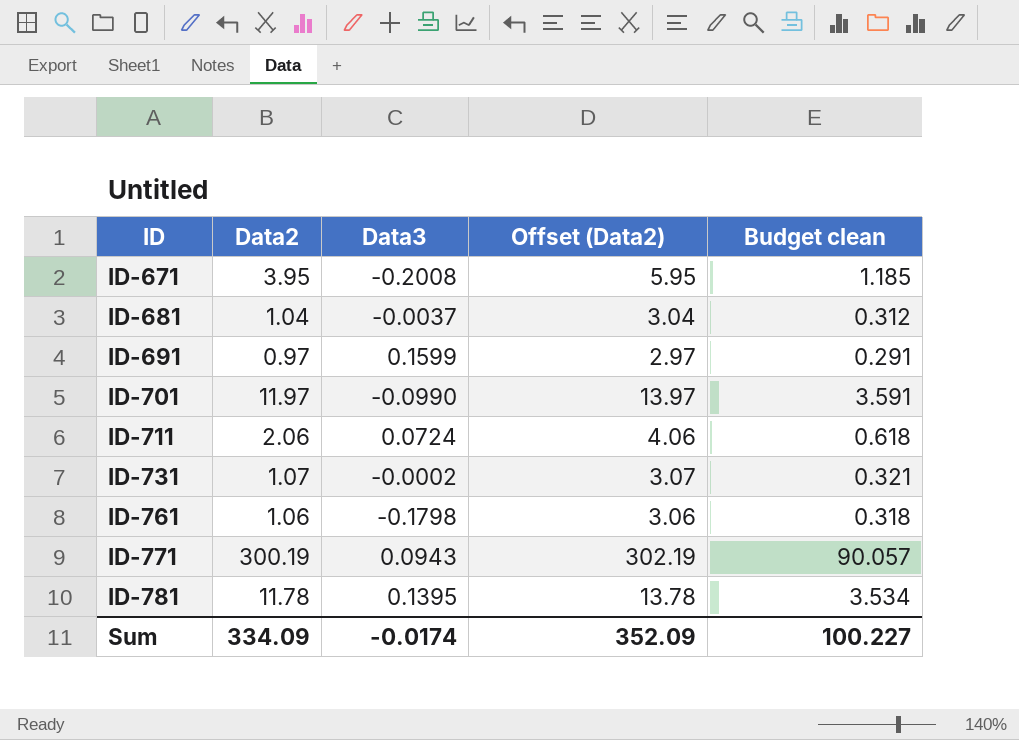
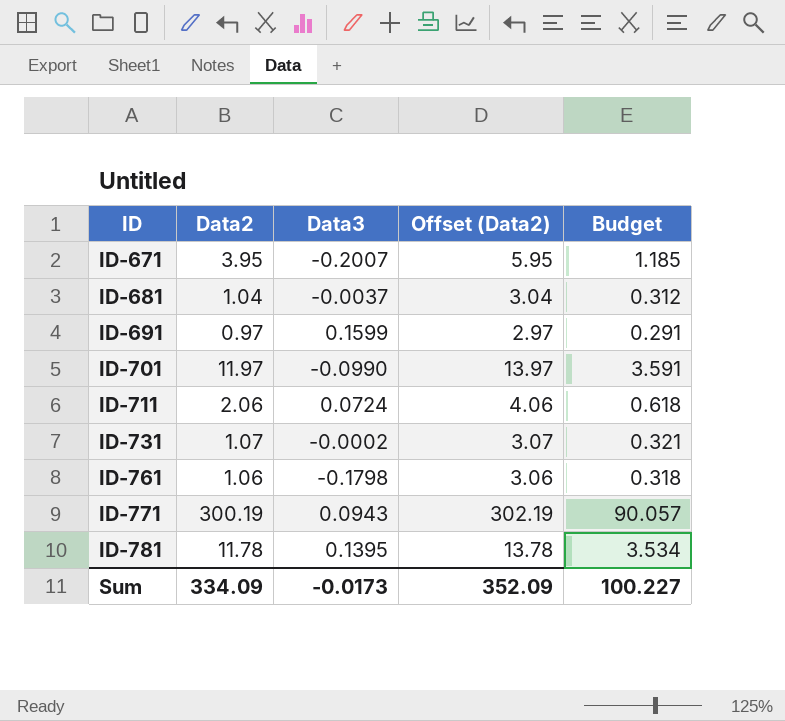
column name: Budget clean -> Budget
ID-671 | Data3: -0.2008 -> -0.2007
Sum | Data3: -0.0174 -> -0.0173

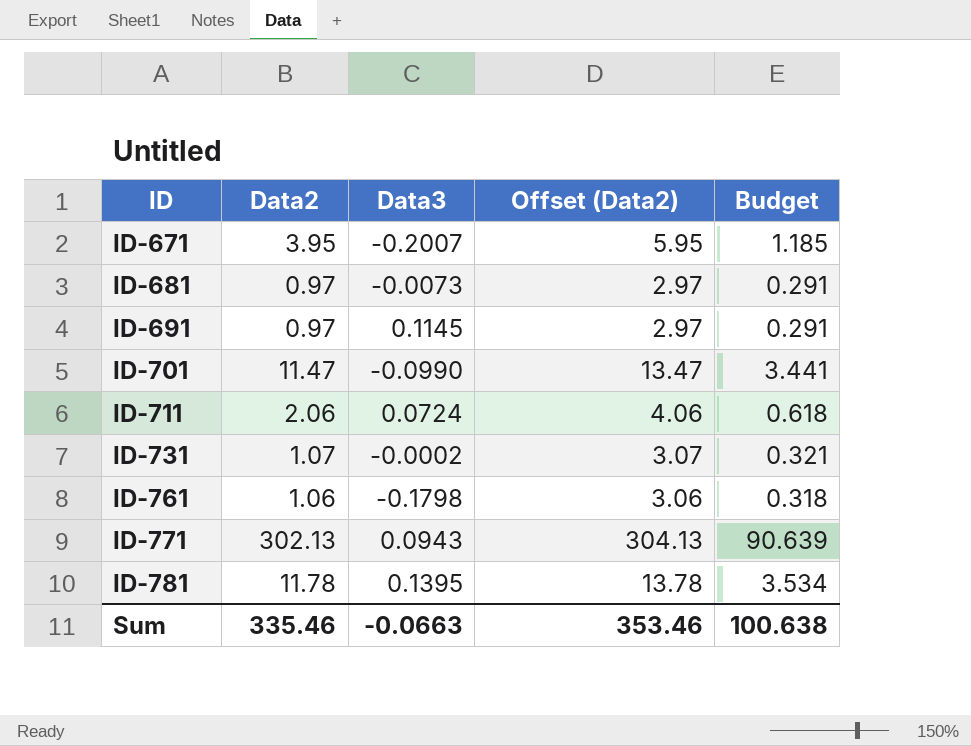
ID-681 | Data2: 1.04 -> 0.97
ID-681 | Data3: -0.0037 -> -0.0073
ID-681 | Offset (Data2): 3.04 -> 2.97
ID-681 | Budget: 0.312 -> 0.291
ID-691 | Data3: 0.1599 -> 0.1145
ID-701 | Data2: 11.97 -> 11.47
ID-701 | Offset (Data2): 13.97 -> 13.47
ID-701 | Budget: 3.591 -> 3.441
ID-771 | Data2: 300.19 -> 302.13
ID-771 | Offset (Data2): 302.19 -> 304.13
ID-771 | Budget: 90.057 -> 90.639
Sum | Data2: 334.09 -> 335.46
Sum | Data3: -0.0173 -> -0.0663
Sum | Offset (Data2): 352.09 -> 353.46
Sum | Budget: 100.227 -> 100.638

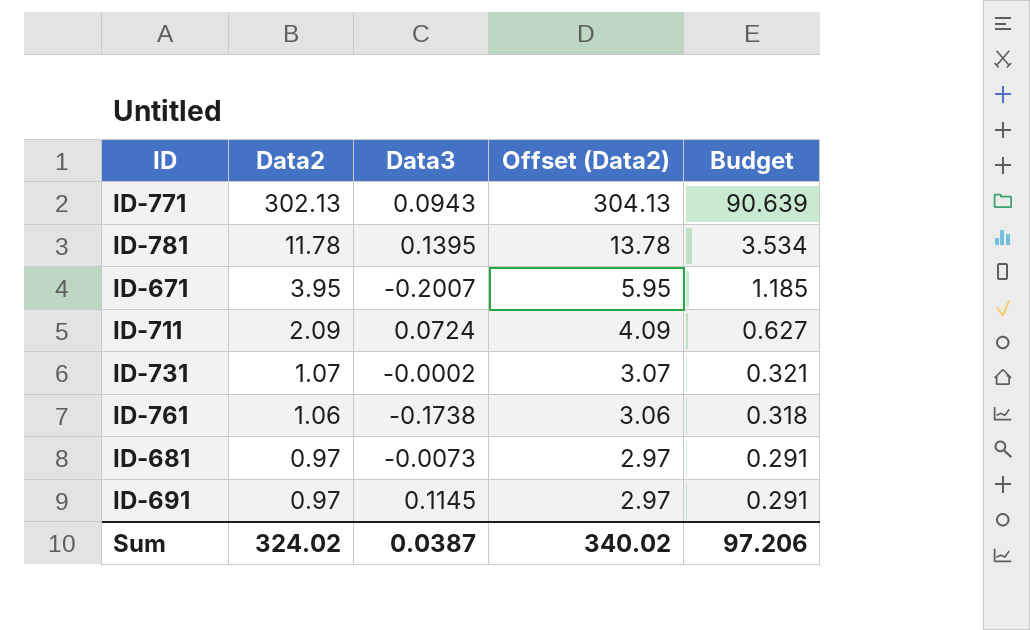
row order: ID ascending -> Data2 descending
row ID-701: 11.47 | -0.0990 | 13.47 | 3.441 -> none
ID-711 | Data2: 2.06 -> 2.09
ID-711 | Offset (Data2): 4.06 -> 4.09
ID-711 | Budget: 0.618 -> 0.627
ID-761 | Data3: -0.1798 -> -0.1738
Sum | Data2: 335.46 -> 324.02
Sum | Data3: -0.0663 -> 0.0387
Sum | Offset (Data2): 353.46 -> 340.02
Sum | Budget: 100.638 -> 97.206

